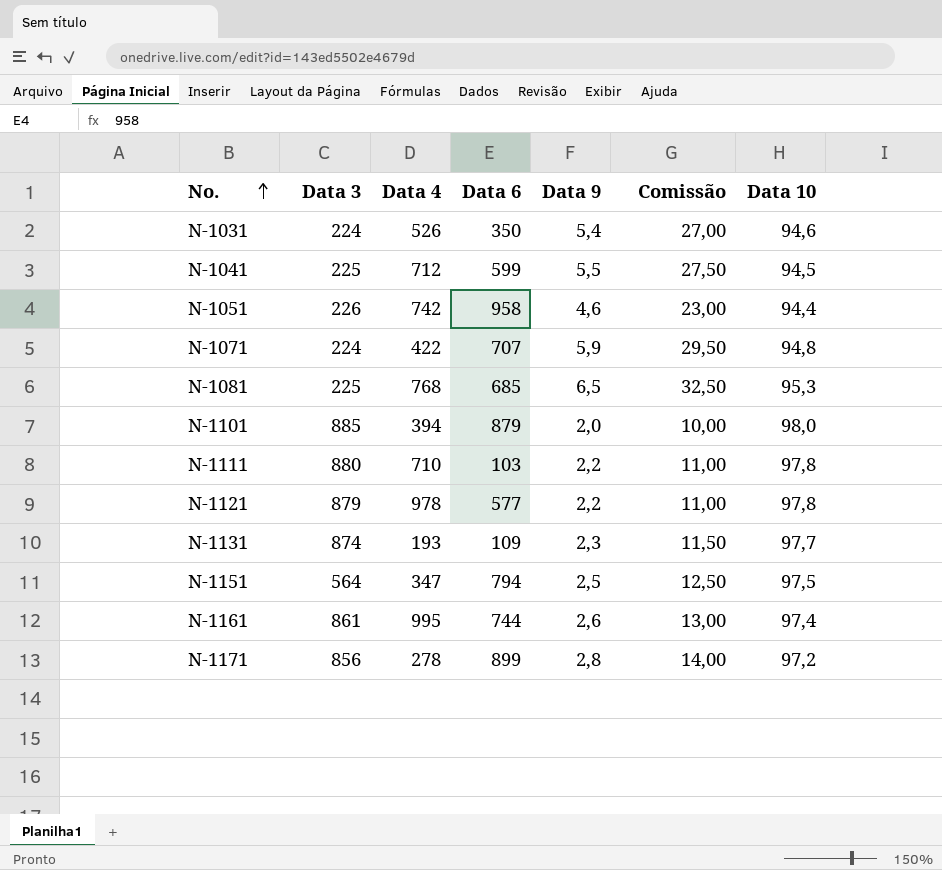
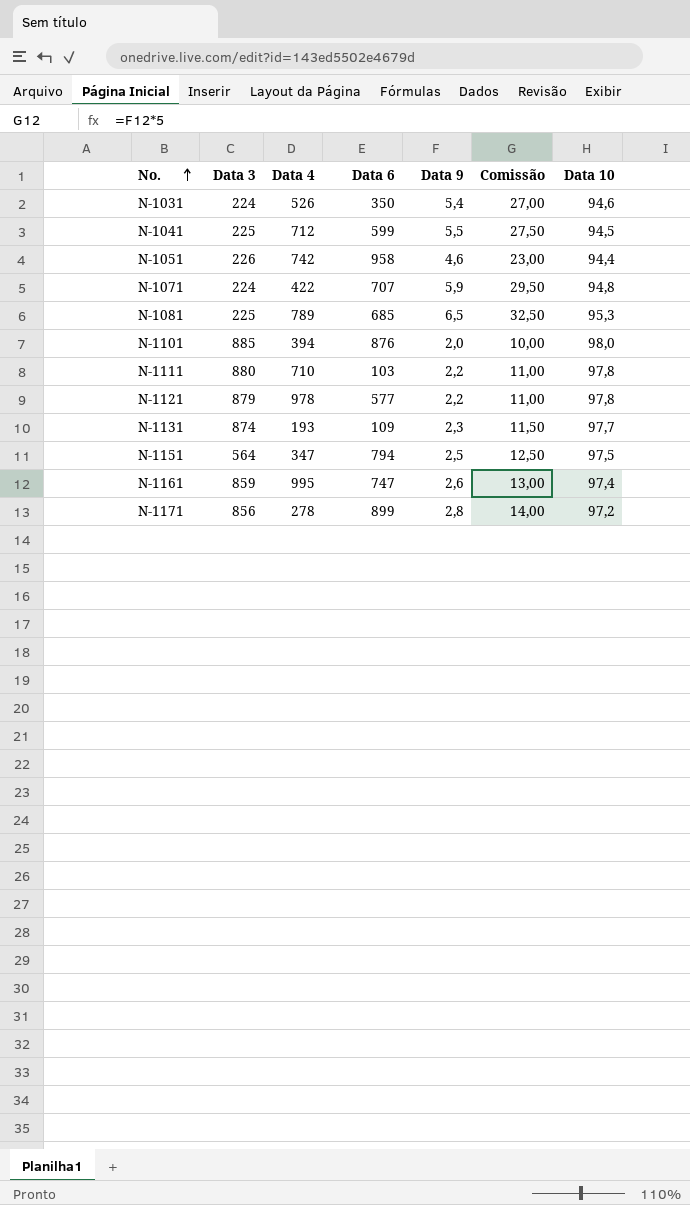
N-1081 | Data 4: 768 -> 789
N-1101 | Data 6: 879 -> 876
N-1161 | Data 3: 861 -> 859
N-1161 | Data 6: 744 -> 747

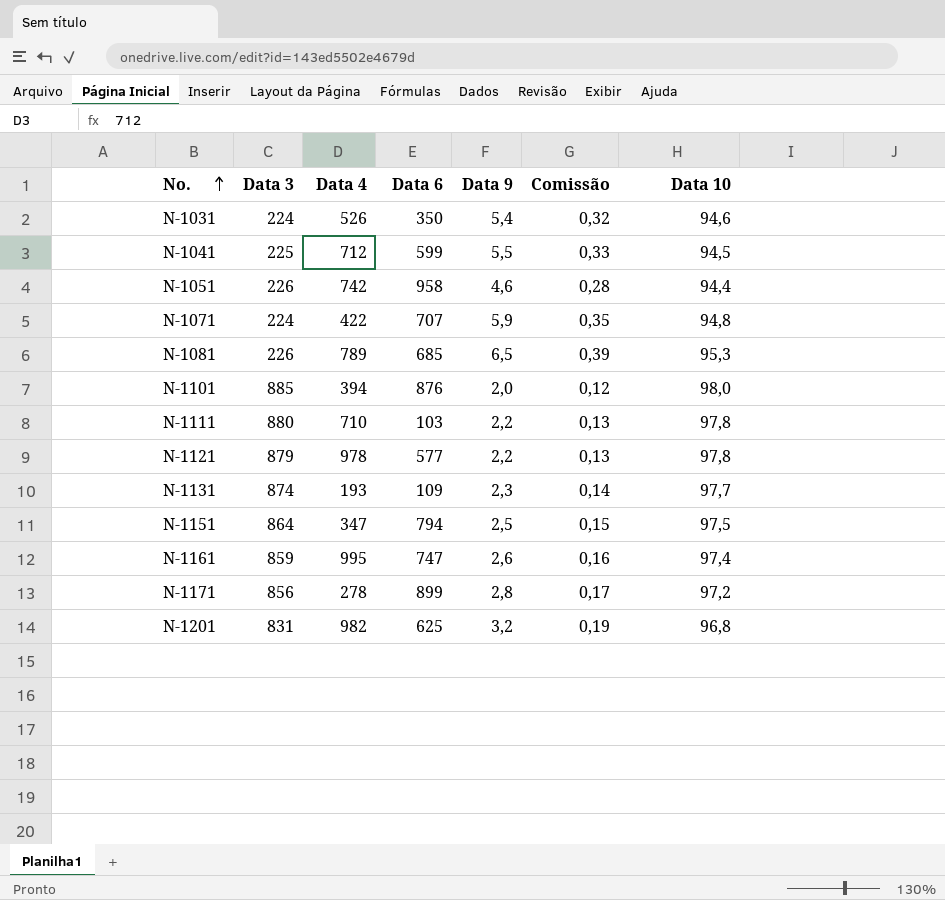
column Comissão | formula: [Data 9] * 5 -> [Data 9] * 0,06
N-1081 | Data 3: 225 -> 226
N-1151 | Data 3: 564 -> 864
row N-1201: none -> 831 | 982 | 625 | 3,2 | 0,19 | 96,8

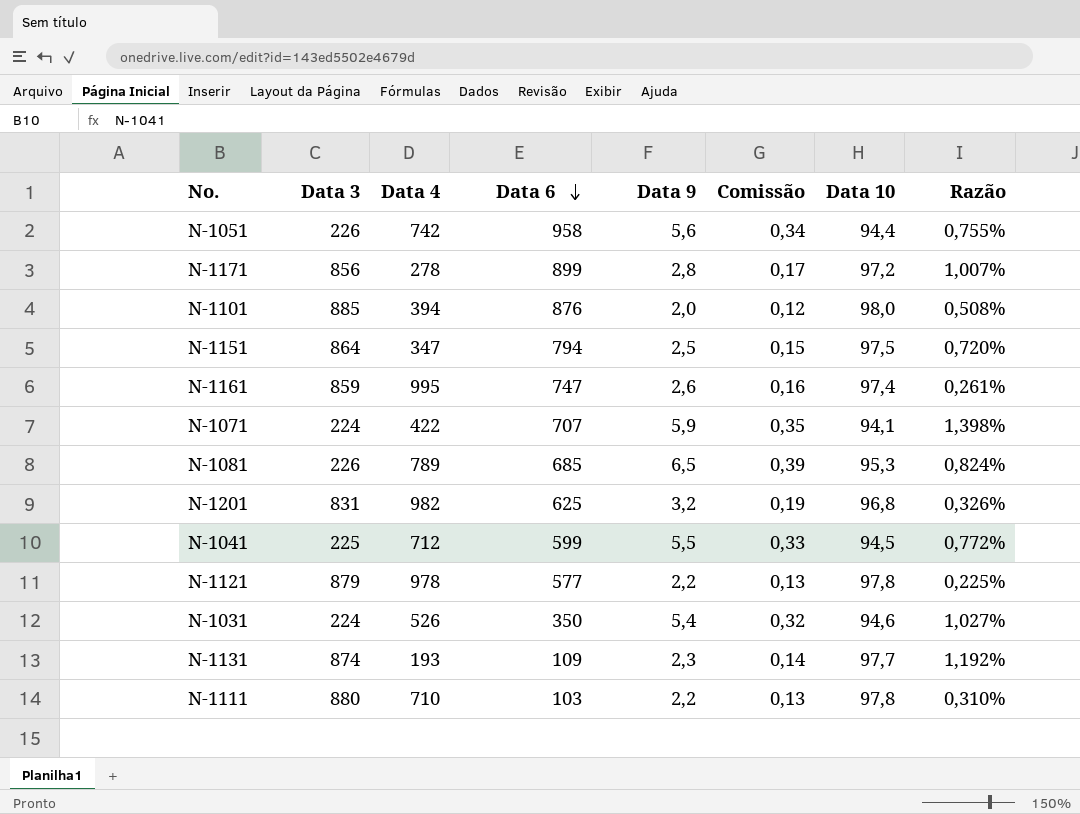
row order: No. ascending -> Data 6 descending
column Razão | formula: none -> [Data 9] / [Data 4]
N-1051 | Data 9: 4,6 -> 5,6
N-1051 | Comissão: 0,28 -> 0,34
N-1071 | Data 10: 94,8 -> 94,1

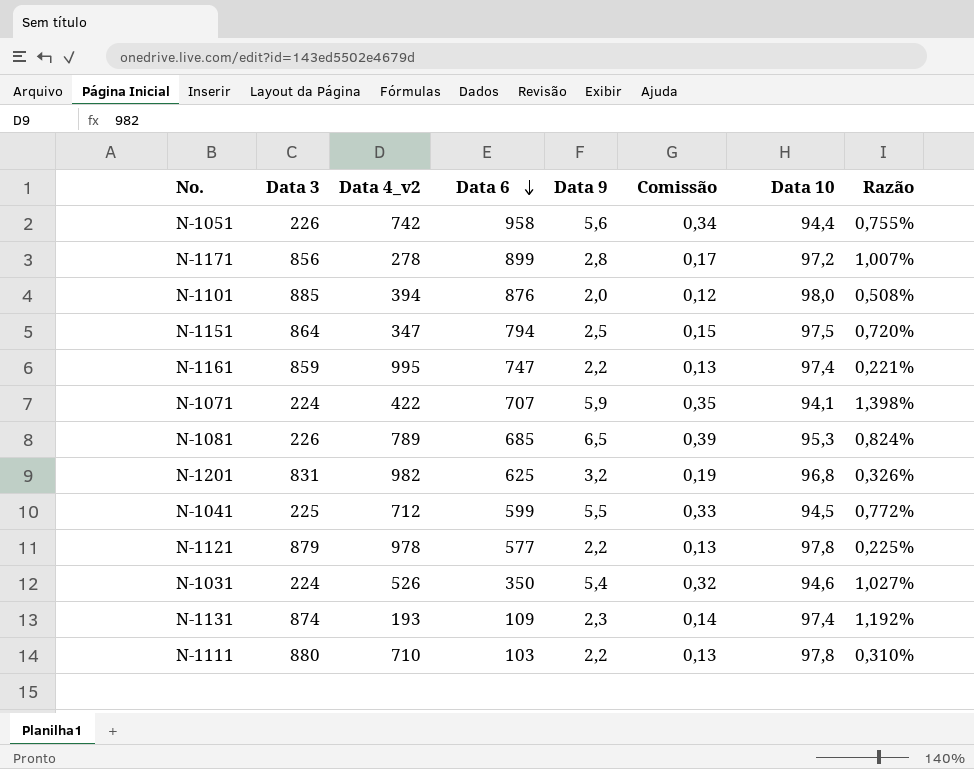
column name: Data 4 -> Data 4_v2
N-1161 | Data 9: 2,6 -> 2,2
N-1161 | Comissão: 0,16 -> 0,13
N-1161 | Razão: 0,261% -> 0,221%
N-1131 | Data 10: 97,7 -> 97,4

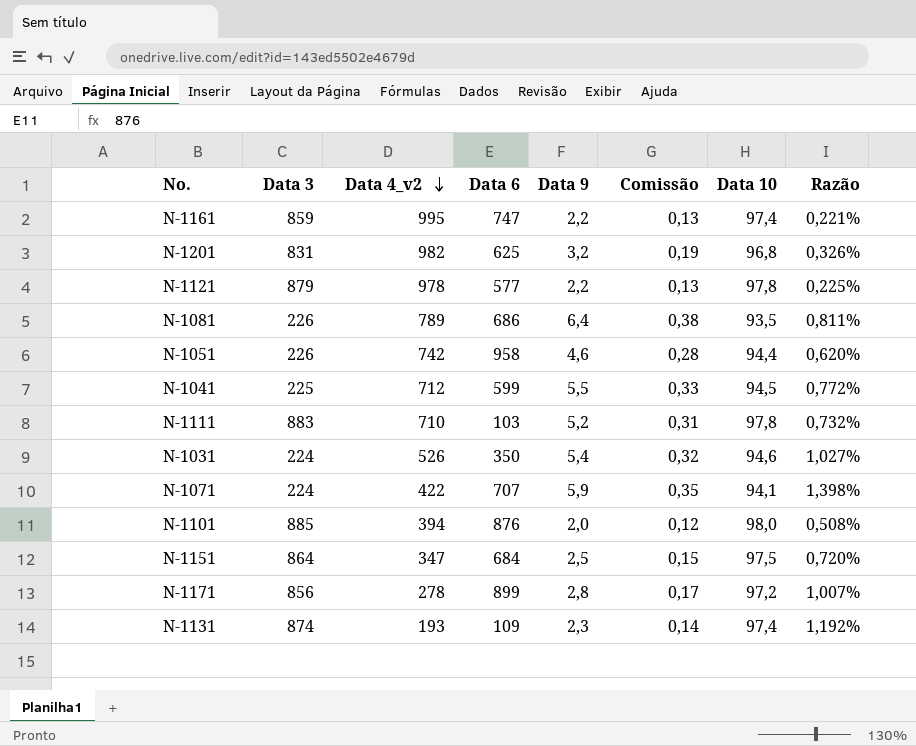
row order: Data 6 descending -> Data 4_v2 descending
N-1081 | Data 6: 685 -> 686
N-1081 | Data 9: 6,5 -> 6,4
N-1081 | Comissão: 0,39 -> 0,38
N-1081 | Data 10: 95,3 -> 93,5
N-1081 | Razão: 0,824% -> 0,811%
N-1051 | Data 9: 5,6 -> 4,6
N-1051 | Comissão: 0,34 -> 0,28
N-1051 | Razão: 0,755% -> 0,620%
N-1111 | Data 3: 880 -> 883
N-1111 | Data 9: 2,2 -> 5,2
N-1111 | Comissão: 0,13 -> 0,31
N-1111 | Razão: 0,310% -> 0,732%
N-1151 | Data 6: 794 -> 684

